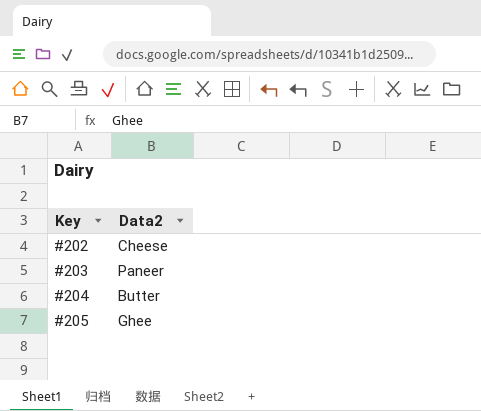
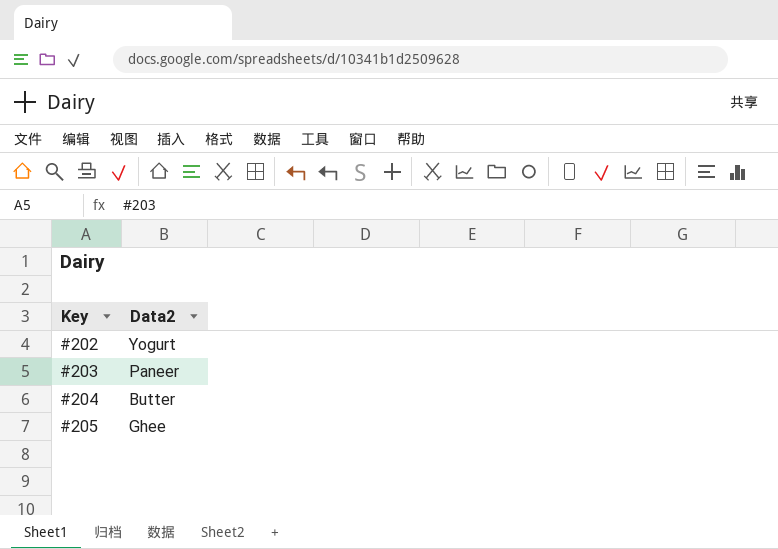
#202 | Data2: Cheese -> Yogurt

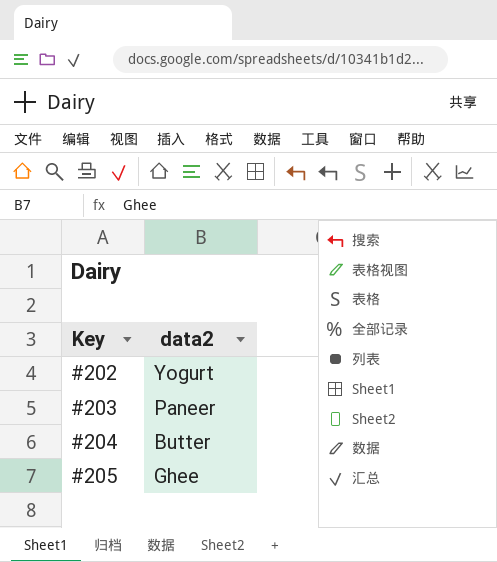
column name: Data2 -> data2

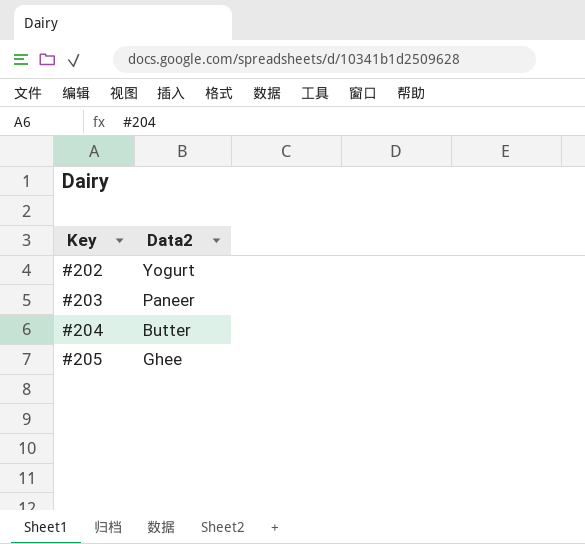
column name: data2 -> Data2

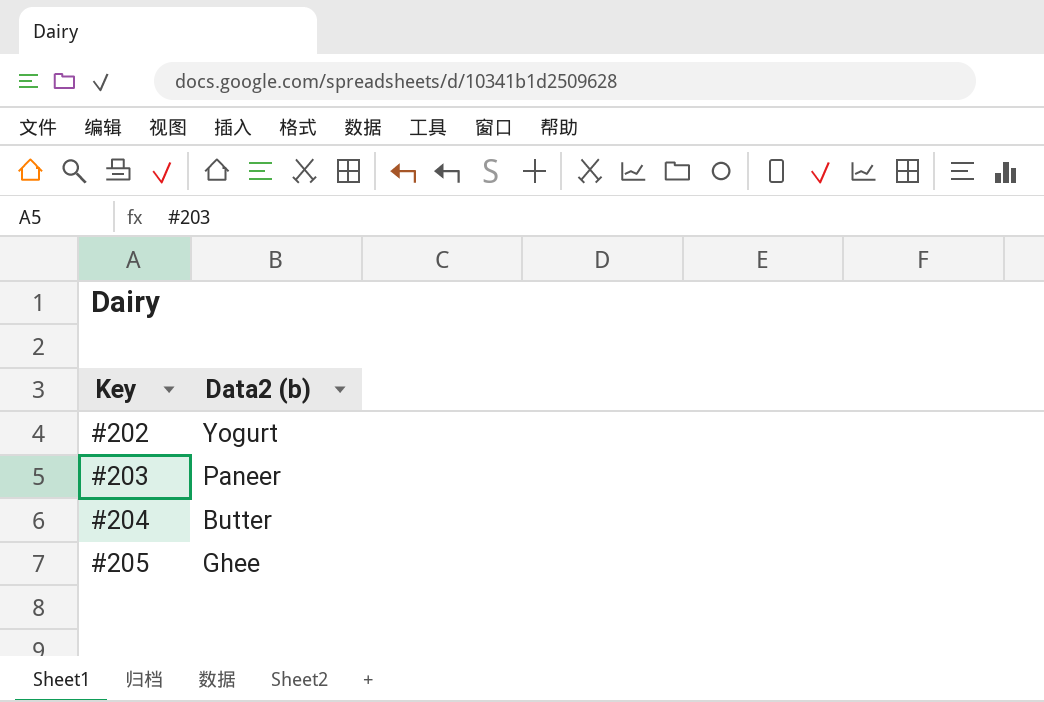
column name: Data2 -> Data2 (b)

